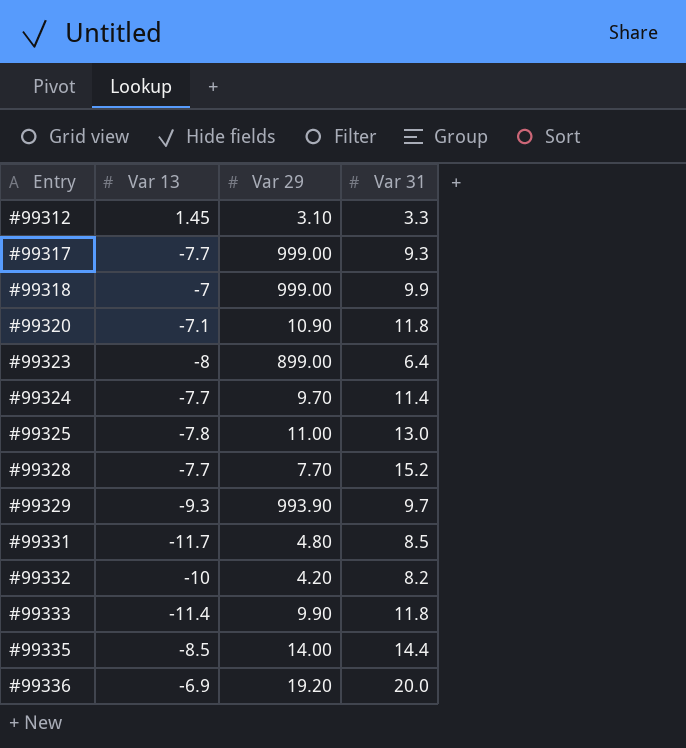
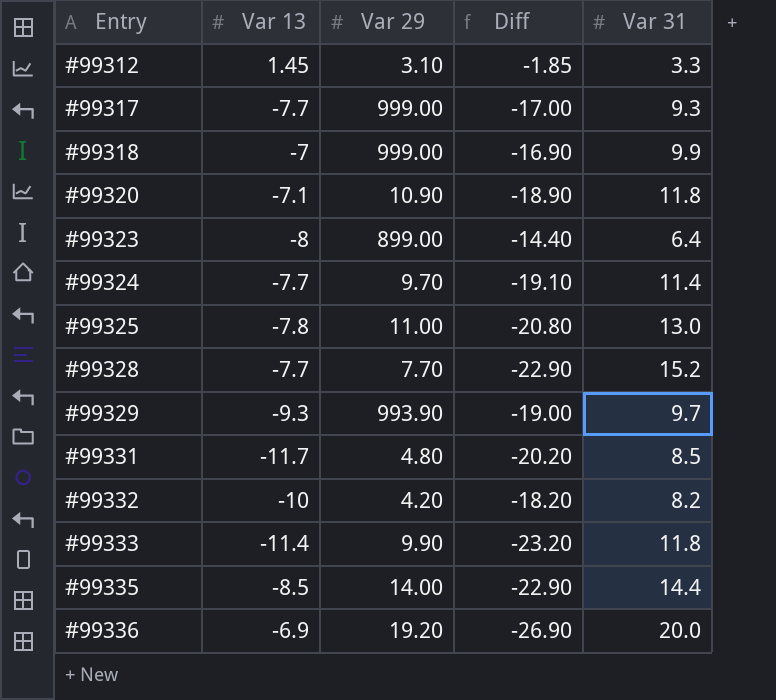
column Diff | formula: none -> [Var 13] - [Var 31]

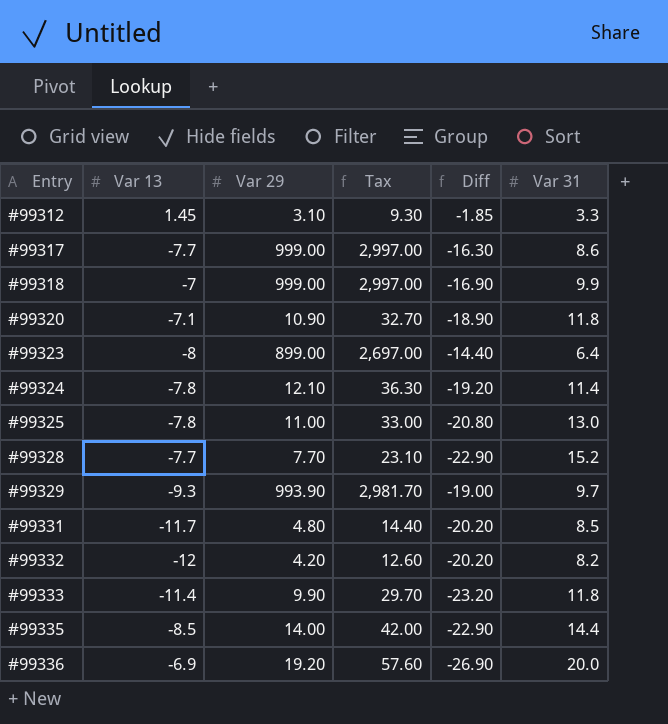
column Tax | formula: none -> [Var 29] * 3
#99317 | Diff: -17.00 -> -16.30
#99317 | Var 31: 9.3 -> 8.6
#99324 | Var 13: -7.7 -> -7.8
#99324 | Var 29: 9.70 -> 12.10
#99324 | Diff: -19.10 -> -19.20
#99332 | Var 13: -10 -> -12
#99332 | Diff: -18.20 -> -20.20

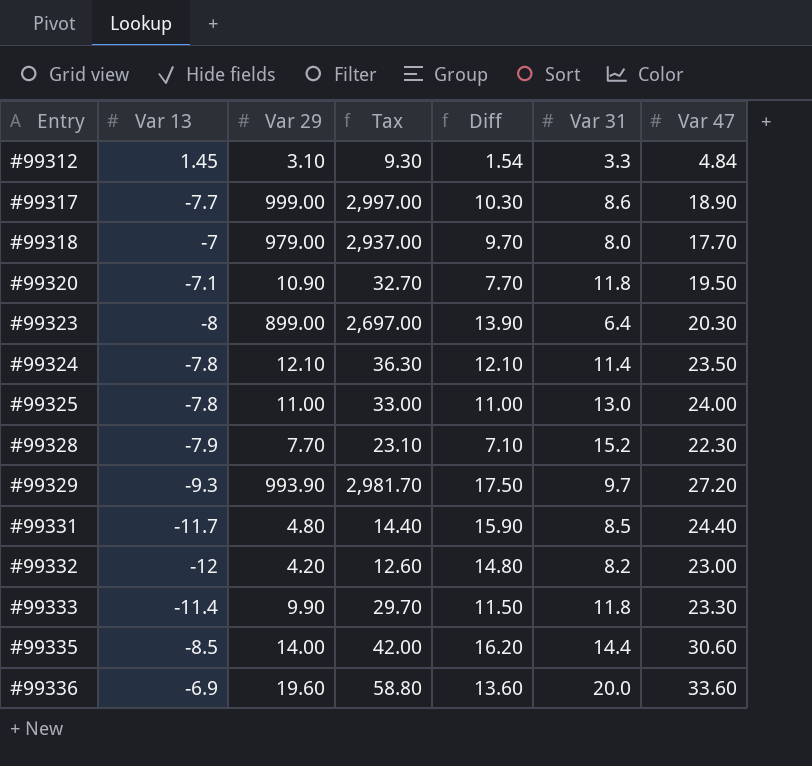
column Diff | formula: [Var 13] - [Var 31] -> [Var 47] - [Var 31]
column Var 47 | position: none -> 7
#99318 | Var 29: 999.00 -> 979.00
#99318 | Tax: 2,997.00 -> 2,937.00
#99318 | Var 31: 9.9 -> 8.0
#99328 | Var 13: -7.7 -> -7.9
#99336 | Var 29: 19.20 -> 19.60
#99336 | Tax: 57.60 -> 58.80

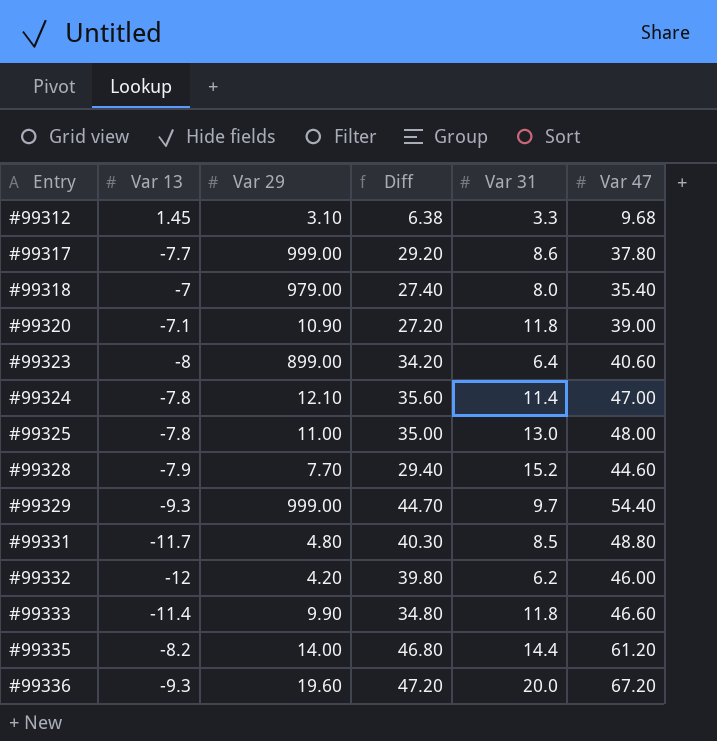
column Tax | formula: [Var 29] * 3 -> none
#99312 | Diff: 1.54 -> 6.38
#99312 | Var 47: 4.84 -> 9.68
#99317 | Diff: 10.30 -> 29.20
#99317 | Var 47: 18.90 -> 37.80
#99318 | Diff: 9.70 -> 27.40
#99318 | Var 47: 17.70 -> 35.40
#99320 | Diff: 7.70 -> 27.20
#99320 | Var 47: 19.50 -> 39.00
#99323 | Diff: 13.90 -> 34.20
#99323 | Var 47: 20.30 -> 40.60
#99324 | Diff: 12.10 -> 35.60
#99324 | Var 47: 23.50 -> 47.00
#99325 | Diff: 11.00 -> 35.00
#99325 | Var 47: 24.00 -> 48.00
#99328 | Diff: 7.10 -> 29.40
#99328 | Var 47: 22.30 -> 44.60
#99329 | Var 29: 993.90 -> 999.00
#99329 | Diff: 17.50 -> 44.70
#99329 | Var 47: 27.20 -> 54.40
#99331 | Diff: 15.90 -> 40.30
#99331 | Var 47: 24.40 -> 48.80
#99332 | Diff: 14.80 -> 39.80
#99332 | Var 31: 8.2 -> 6.2
#99332 | Var 47: 23.00 -> 46.00
#99333 | Diff: 11.50 -> 34.80
#99333 | Var 47: 23.30 -> 46.60
#99335 | Var 13: -8.5 -> -8.2
#99335 | Diff: 16.20 -> 46.80
#99335 | Var 47: 30.60 -> 61.20
#99336 | Var 13: -6.9 -> -9.3
#99336 | Diff: 13.60 -> 47.20
#99336 | Var 47: 33.60 -> 67.20

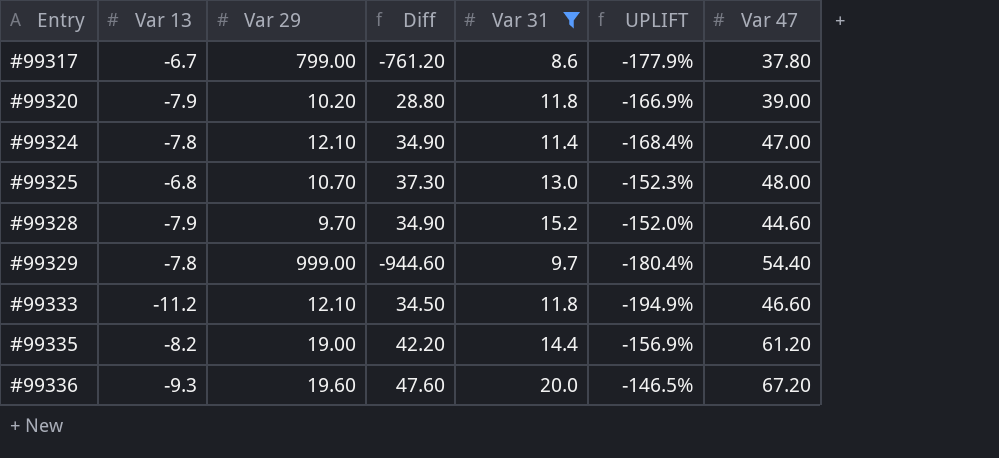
filter: none -> Var 31 >= 8.6
column Diff | formula: [Var 47] - [Var 31] -> [Var 47] - [Var 29]
column UPLIFT | formula: none -> ([Var 13] - [Var 31]) / [Var 31]
#99317 | Var 13: -7.7 -> -6.7
#99317 | Var 29: 999.00 -> 799.00
#99320 | Var 13: -7.1 -> -7.9
#99320 | Var 29: 10.90 -> 10.20
#99325 | Var 13: -7.8 -> -6.8
#99325 | Var 29: 11.00 -> 10.70
#99328 | Var 29: 7.70 -> 9.70
#99329 | Var 13: -9.3 -> -7.8
#99333 | Var 13: -11.4 -> -11.2
#99333 | Var 29: 9.90 -> 12.10
#99335 | Var 29: 14.00 -> 19.00

